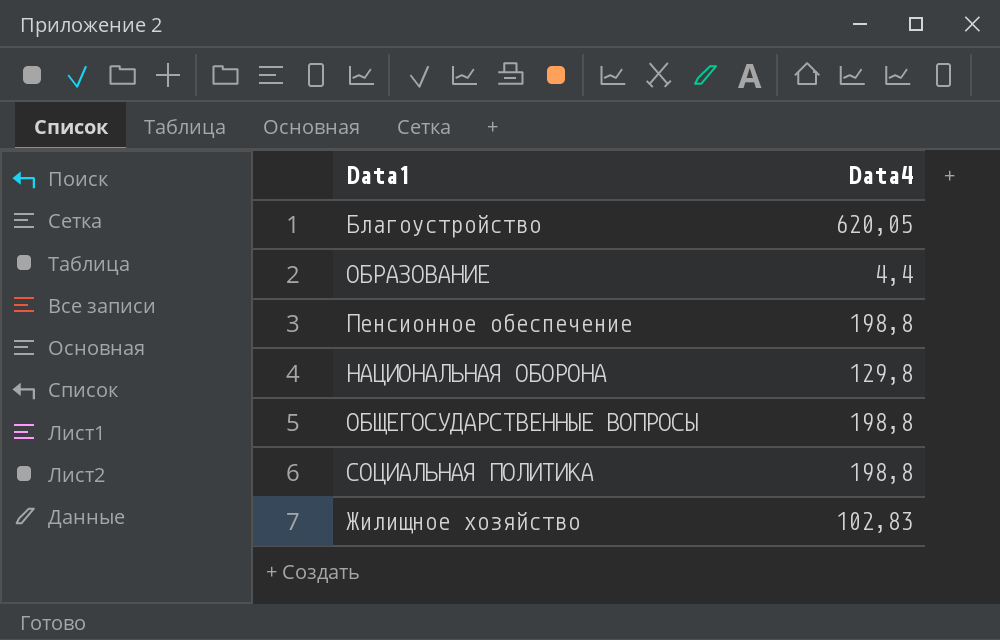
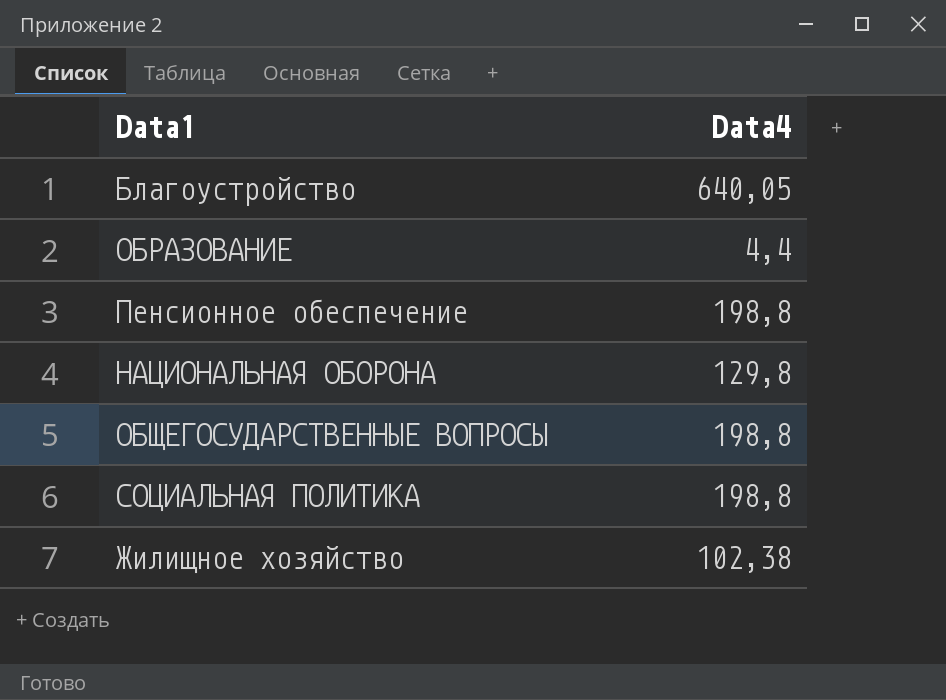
Благоустройство | Data4: 620,05 -> 640,05
Жилищное хозяйство | Data4: 102,83 -> 102,38

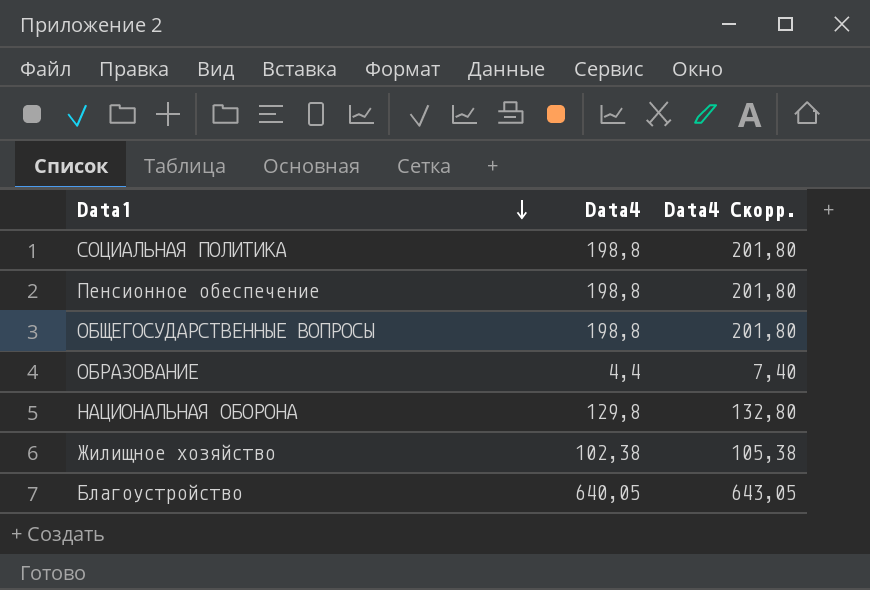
row order: none -> Data1 descending
column Data4 Скорр. | formula: none -> [Data4] + 3

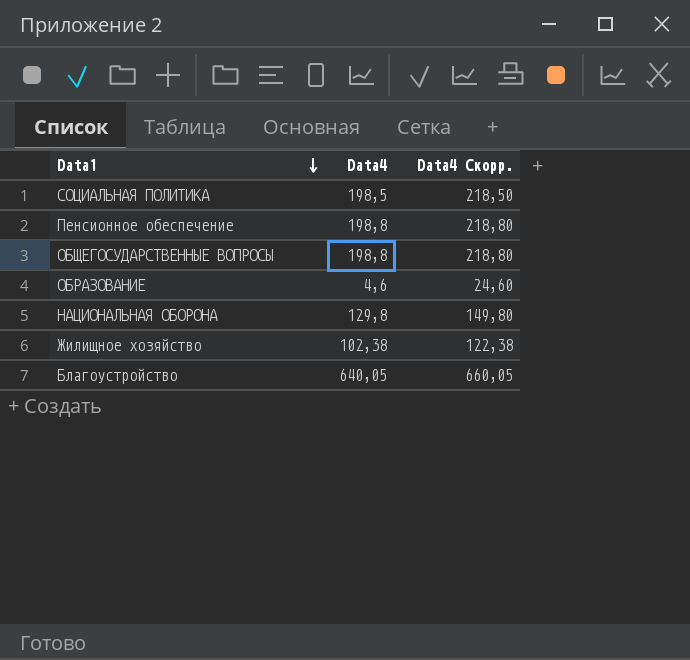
column Data4 Скорр. | formula: [Data4] + 3 -> [Data4] + 20
СОЦИАЛЬНАЯ ПОЛИТИКА | Data4: 198,8 -> 198,5
ОБРАЗОВАНИЕ | Data4: 4,4 -> 4,6

